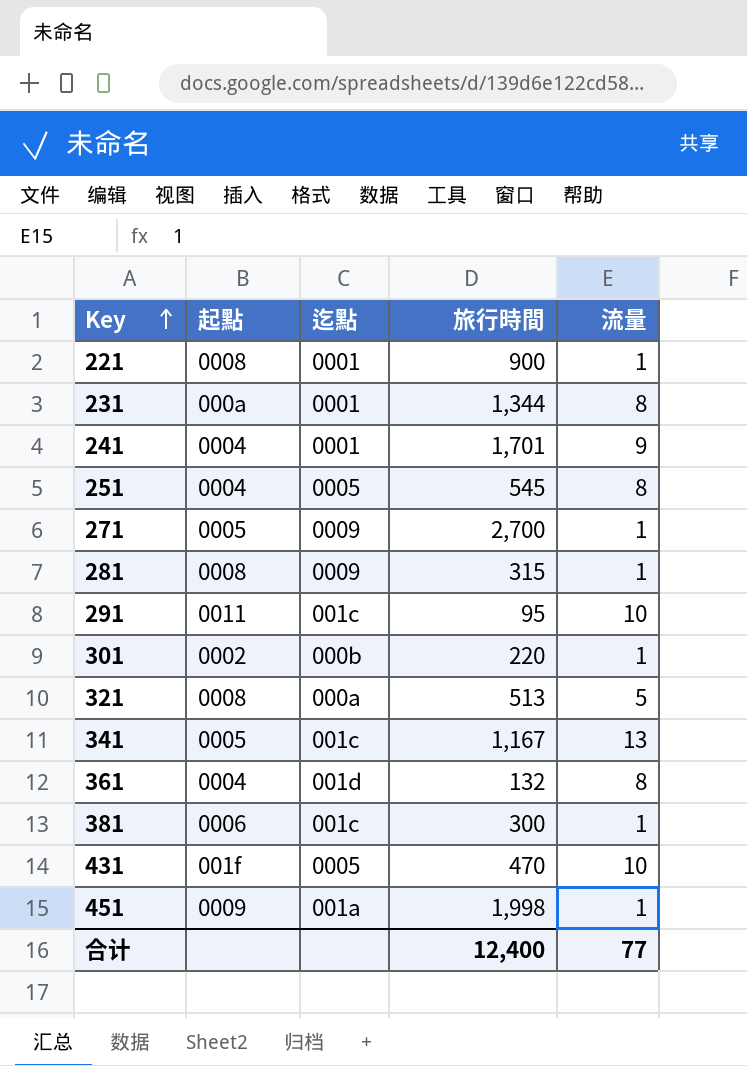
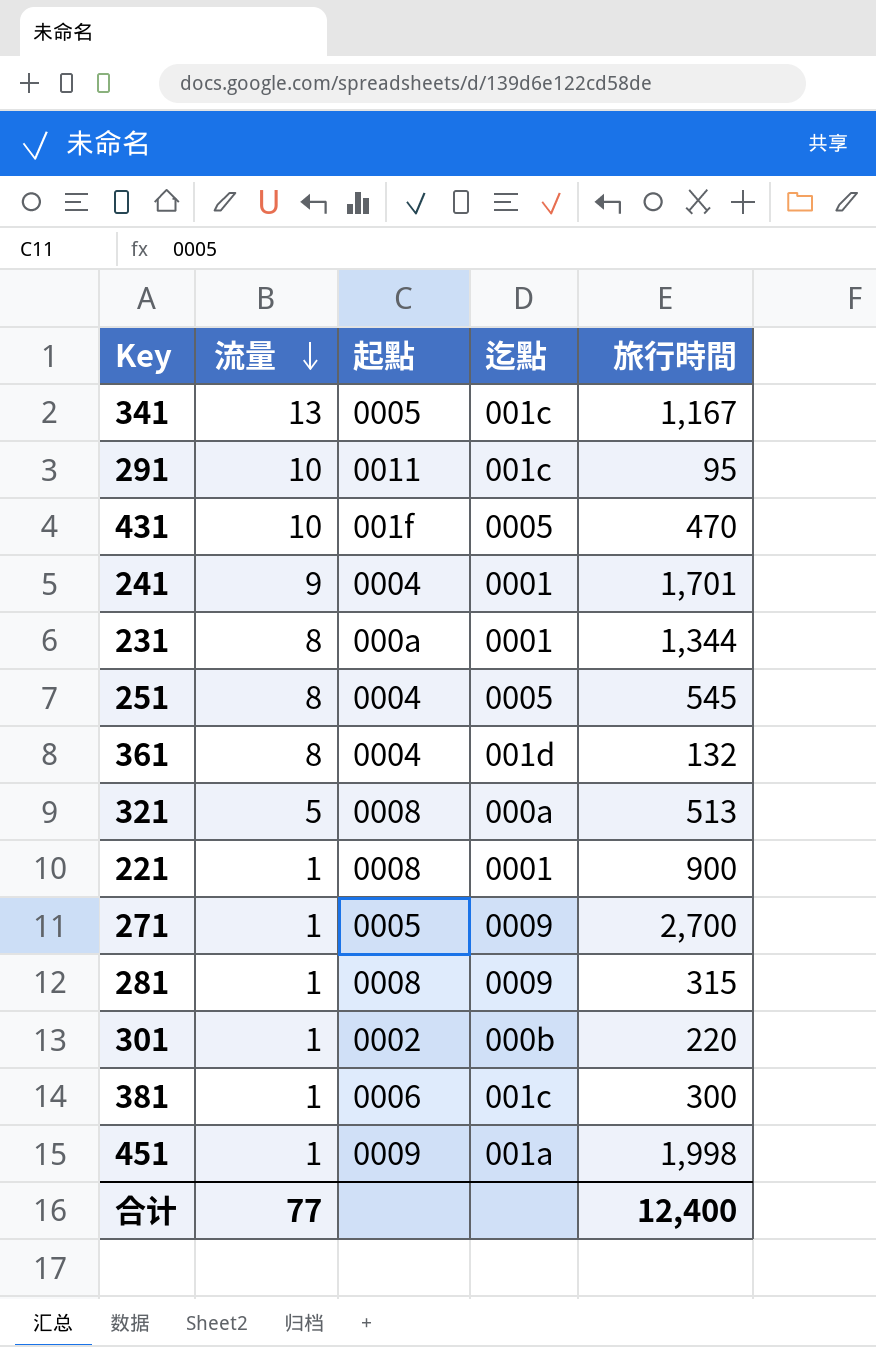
row order: Key ascending -> 流量 descending
column 流量 | position: 5 -> 2

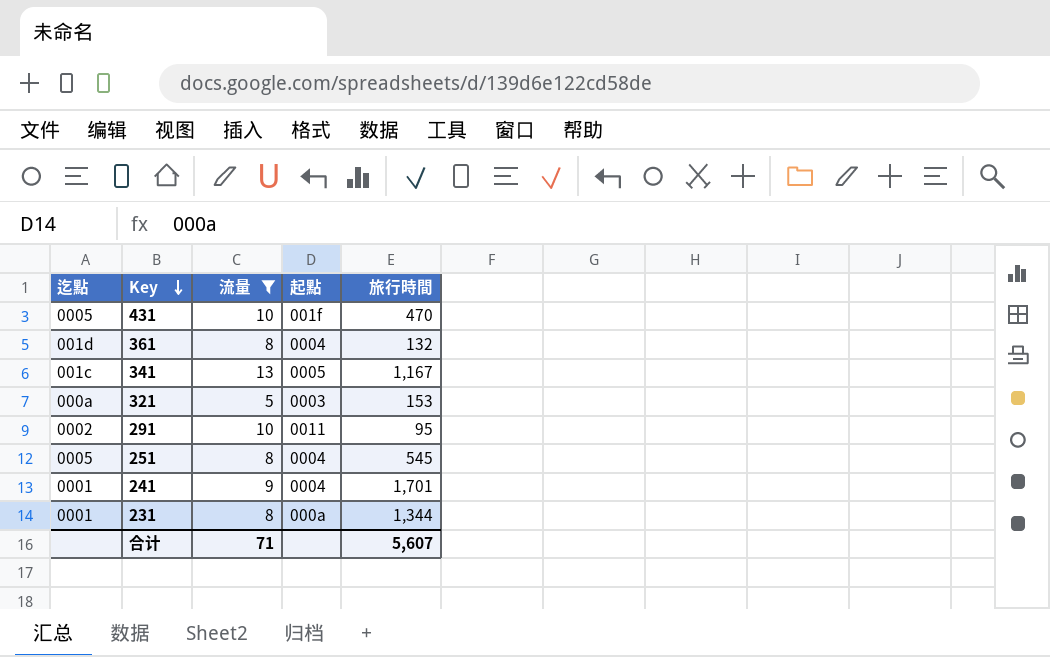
filter: none -> 流量 != 1
row order: 流量 descending -> Key descending
column 迄點 | position: 4 -> 1
321 | 起點: 0008 -> 0003
321 | 旅行時間: 513 -> 153
291 | 迄點: 001c -> 0002
合计 | 流量: 77 -> 71
合计 | 旅行時間: 12,400 -> 5,607

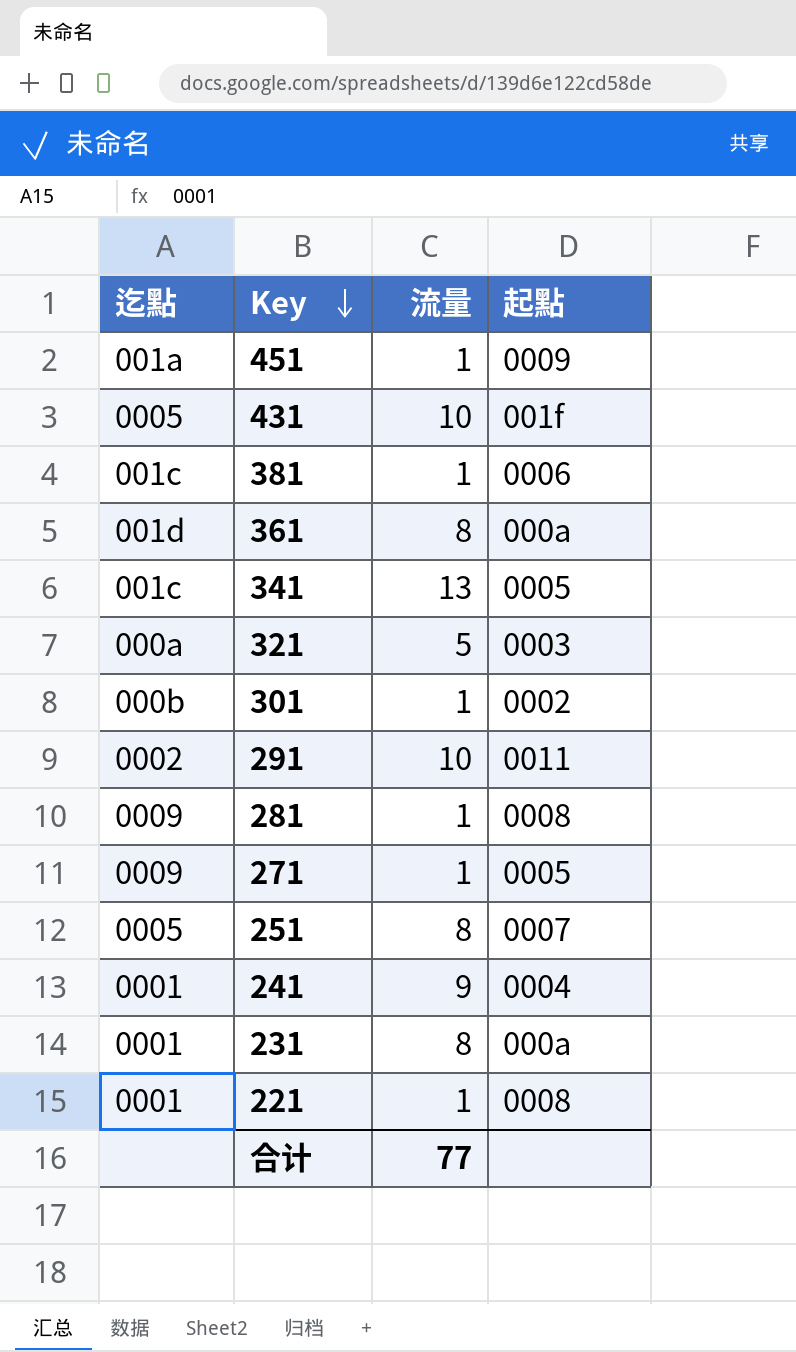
filter: 流量 != 1 -> none
column 旅行時間 | position: 5 -> none
361 | 起點: 0004 -> 000a
251 | 起點: 0004 -> 0007
合计 | 流量: 71 -> 77

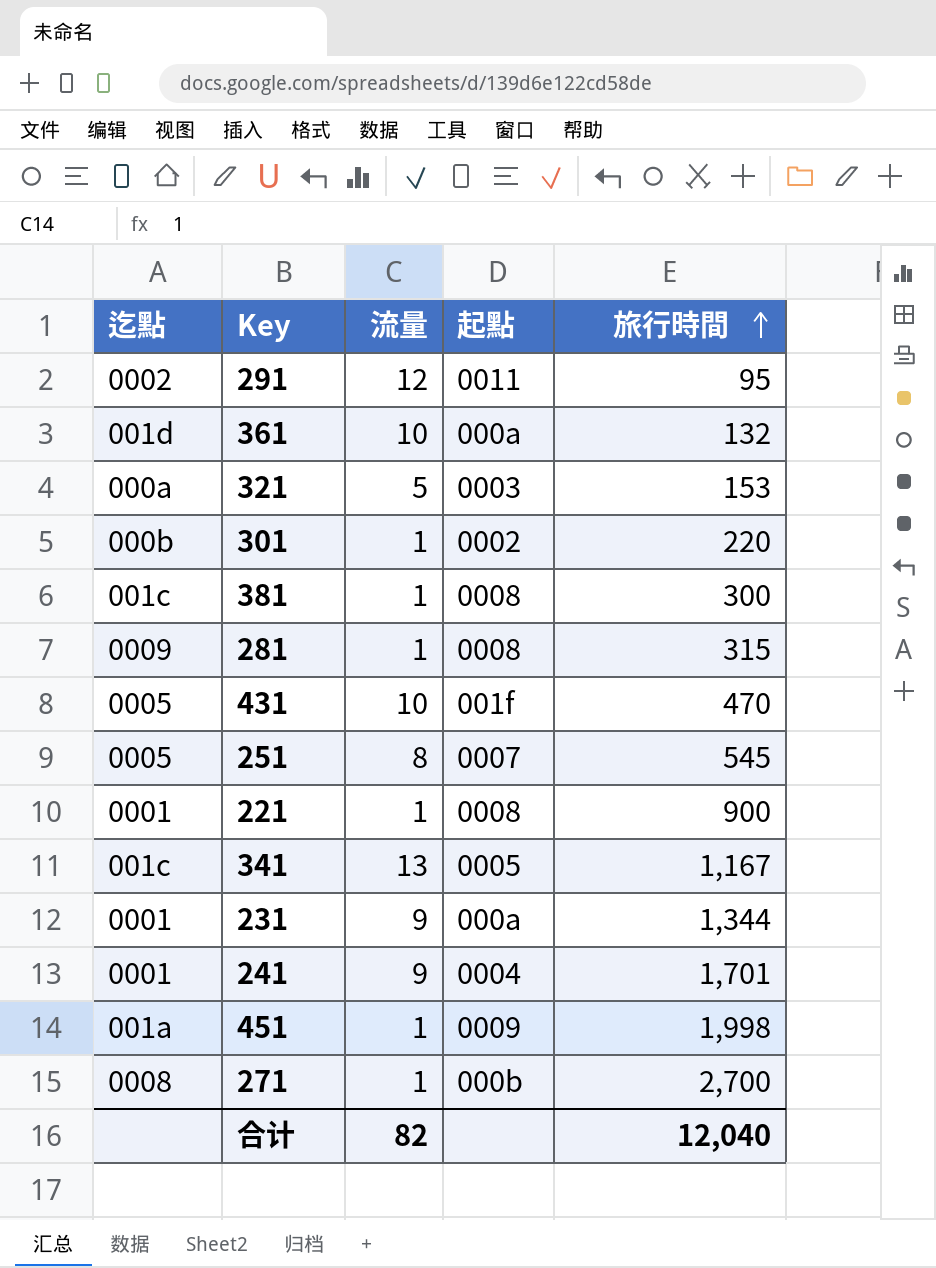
row order: Key descending -> 旅行時間 ascending
column 旅行時間 | position: none -> 5
291 | 流量: 10 -> 12
361 | 流量: 8 -> 10
381 | 起點: 0006 -> 0008
231 | 流量: 8 -> 9
271 | 迄點: 0009 -> 0008
271 | 起點: 0005 -> 000b
合计 | 流量: 77 -> 82

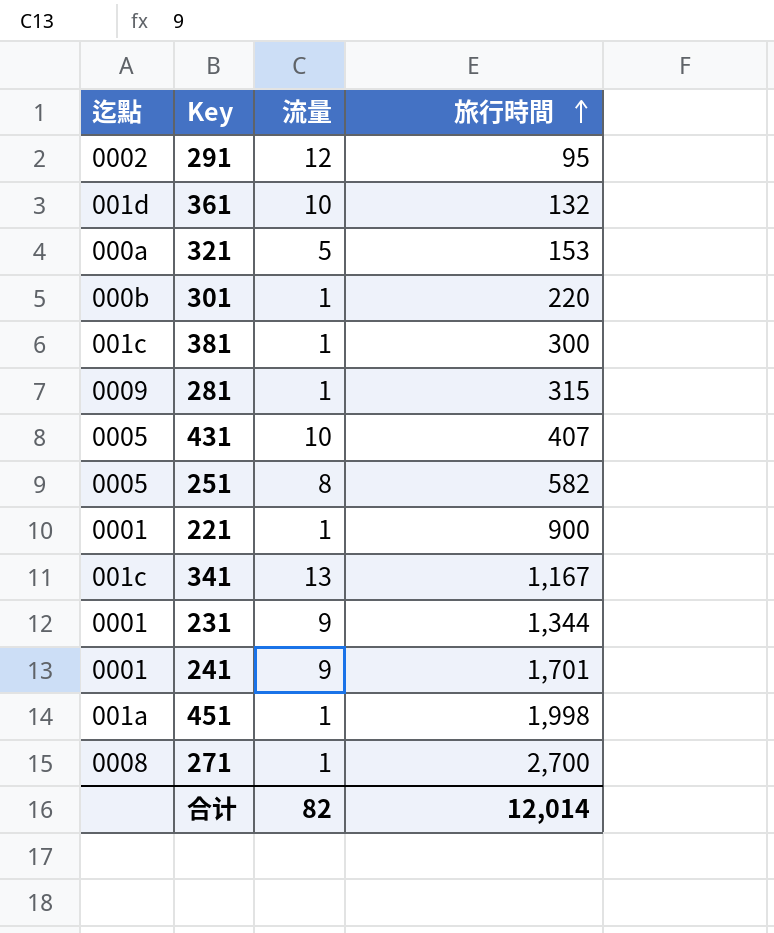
column 起點 | position: 4 -> none
431 | 旅行時間: 470 -> 407
251 | 旅行時間: 545 -> 582
合计 | 旅行時間: 12,040 -> 12,014

